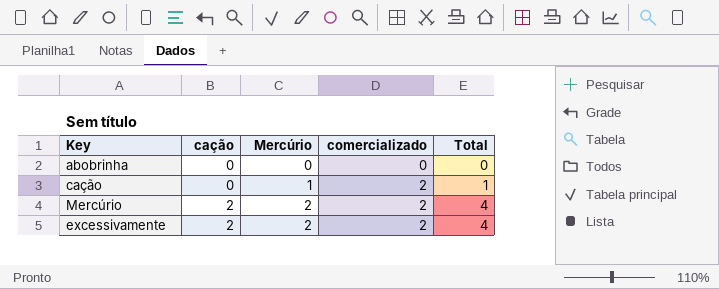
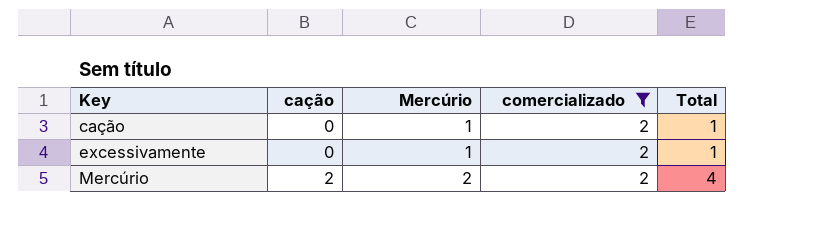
filter: none -> comercializado = 2
row order: cação ascending -> Key ascending
excessivamente | cação: 2 -> 0
excessivamente | Mercúrio: 2 -> 1
excessivamente | Total: 4 -> 1

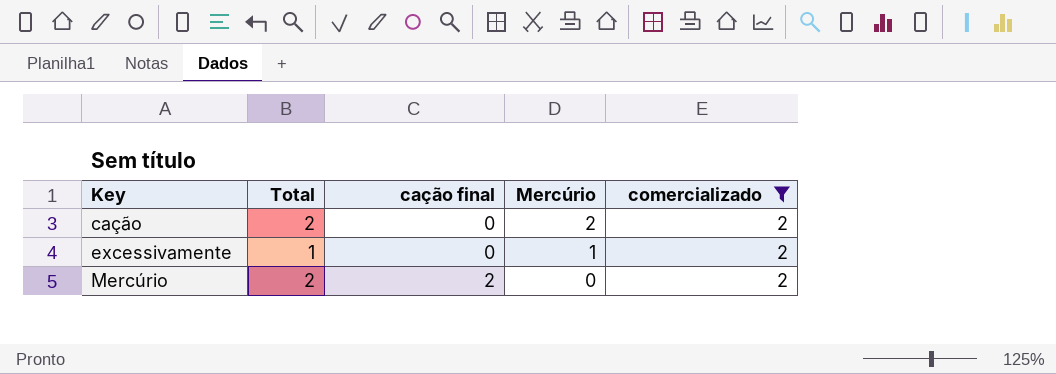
column Total | position: 5 -> 2
column name: cação -> cação final
cação | Total: 1 -> 2
cação | Mercúrio: 1 -> 2
Mercúrio | Total: 4 -> 2
Mercúrio | Mercúrio: 2 -> 0

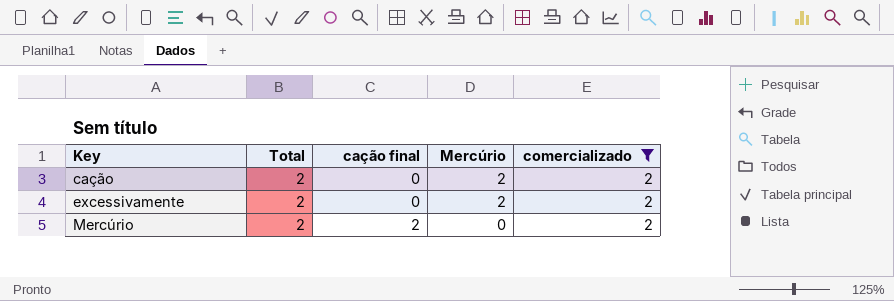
excessivamente | Total: 1 -> 2
excessivamente | Mercúrio: 1 -> 2

